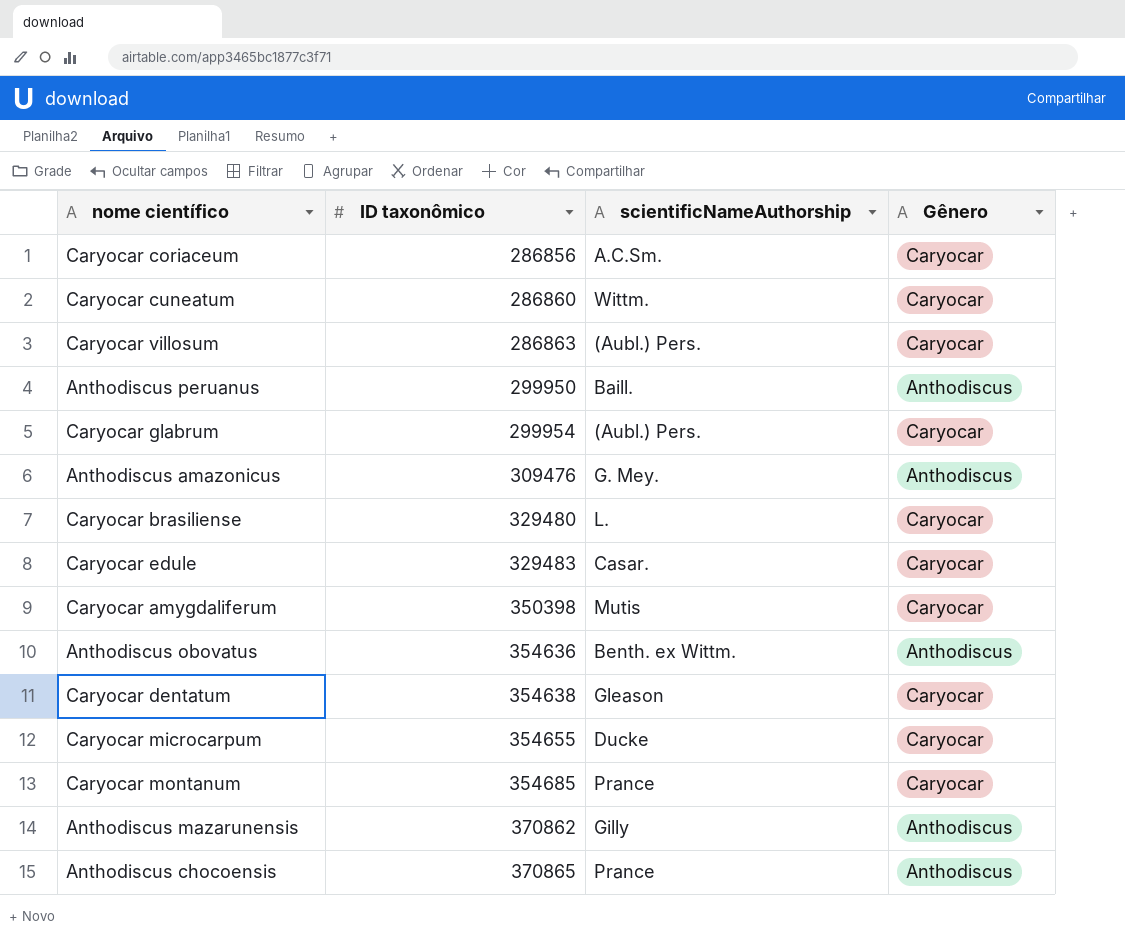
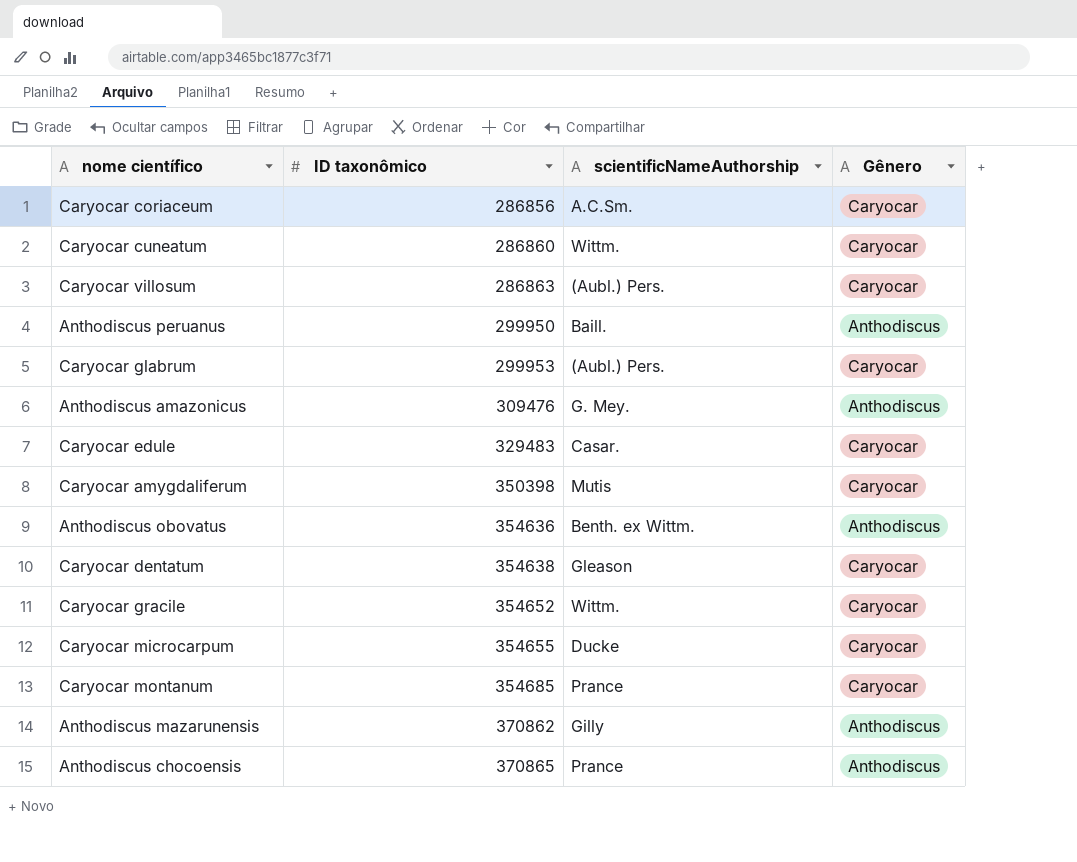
row Caryocar brasiliense: 329480 | L. | Caryocar -> none
Caryocar glabrum | ID taxonômico: 299954 -> 299953
row Caryocar gracile: none -> 354652 | Wittm. | Caryocar

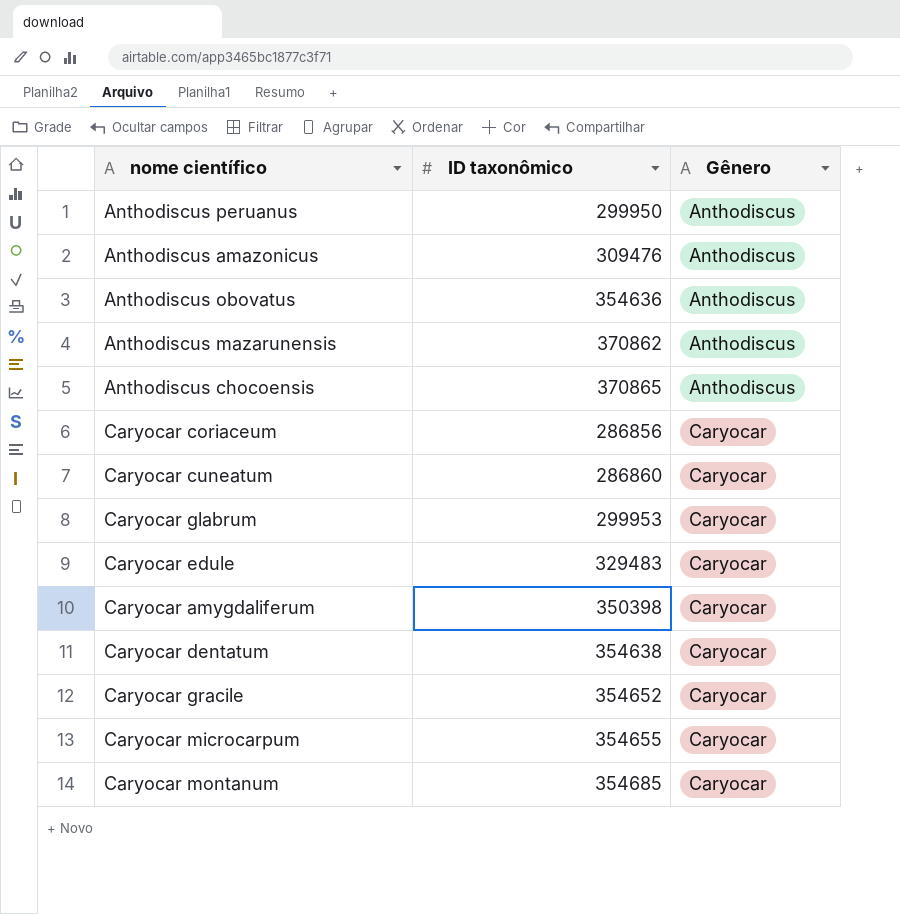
row order: ID taxonômico ascending -> Gênero ascending
column scientificNameAuthorship | position: 3 -> none
row Caryocar villosum: 286863 | (Aubl.) Pers. | Caryocar -> none

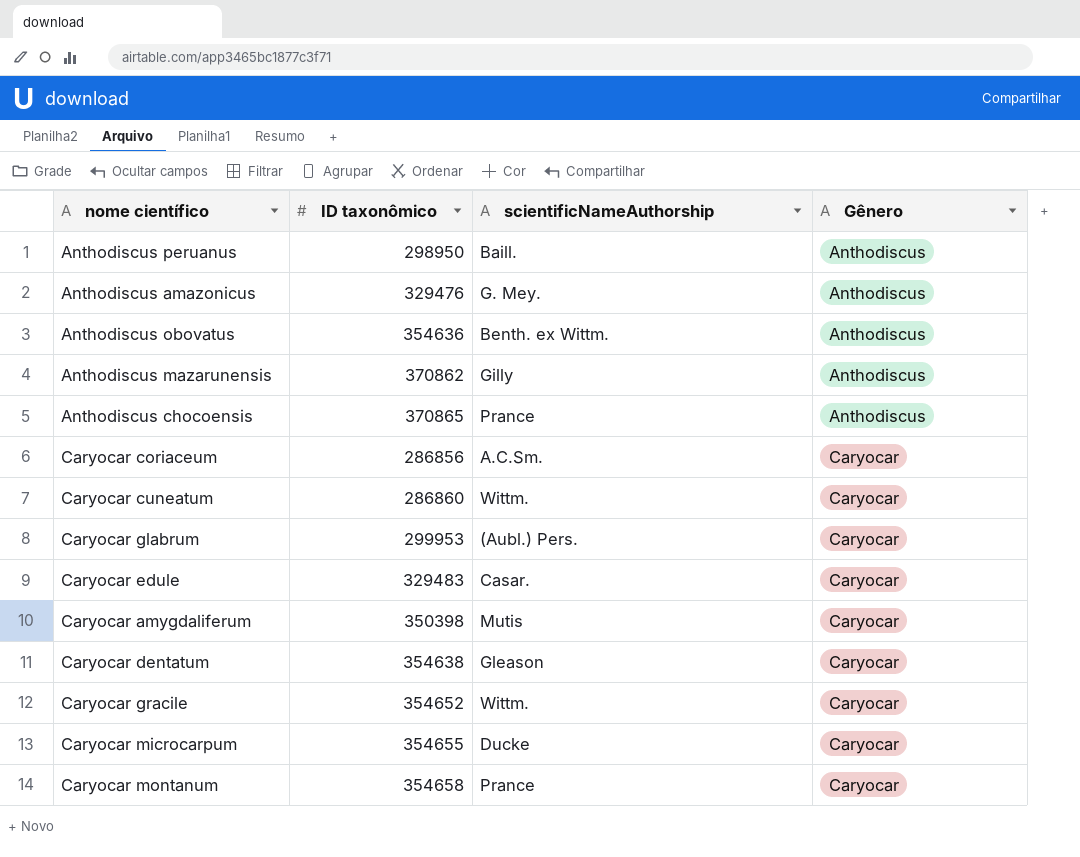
column scientificNameAuthorship | position: none -> 3
Anthodiscus peruanus | ID taxonômico: 299950 -> 298950
Anthodiscus amazonicus | ID taxonômico: 309476 -> 329476
Caryocar montanum | ID taxonômico: 354685 -> 354658

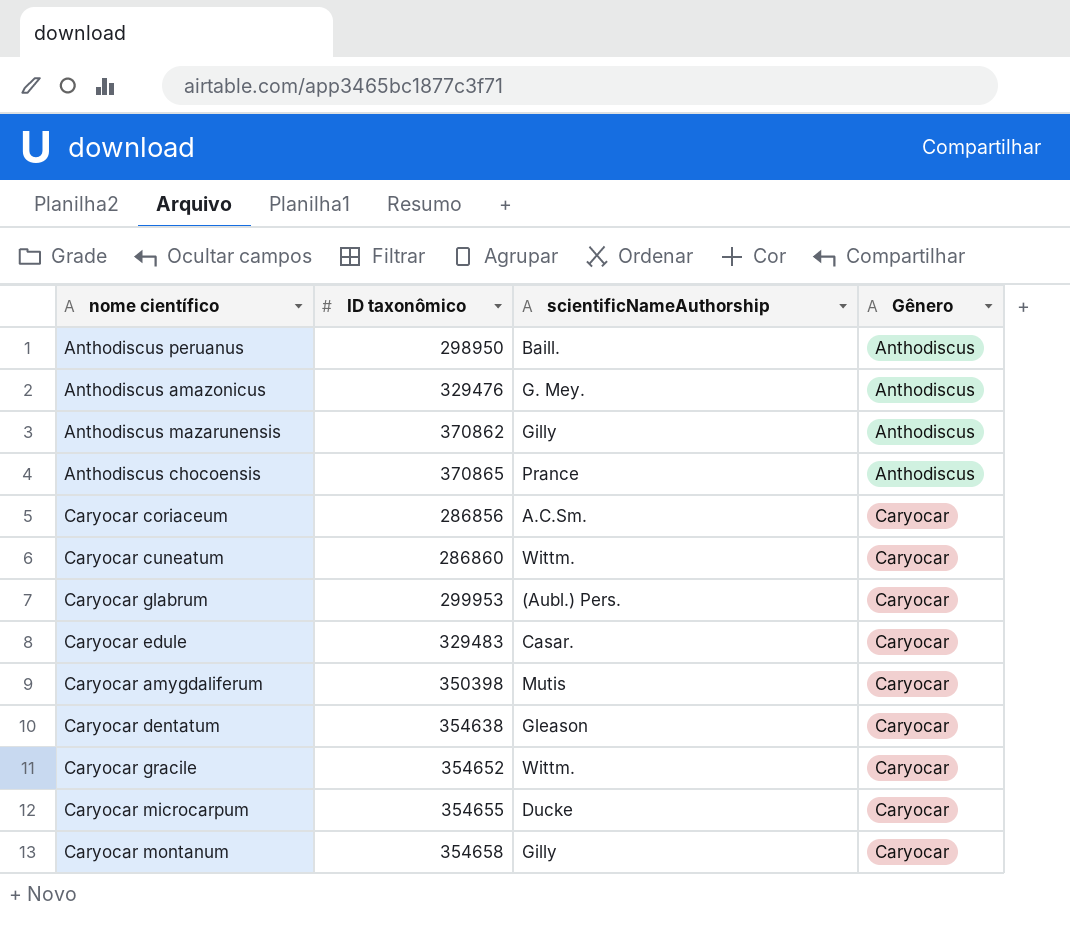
row Anthodiscus obovatus: 354636 | Benth. ex Wittm. | Anthodiscus -> none
Caryocar montanum | scientificNameAuthorship: Prance -> Gilly

